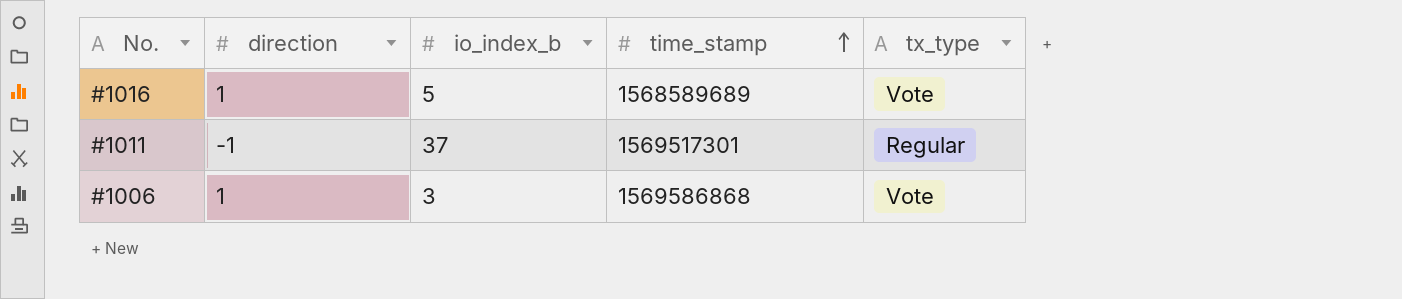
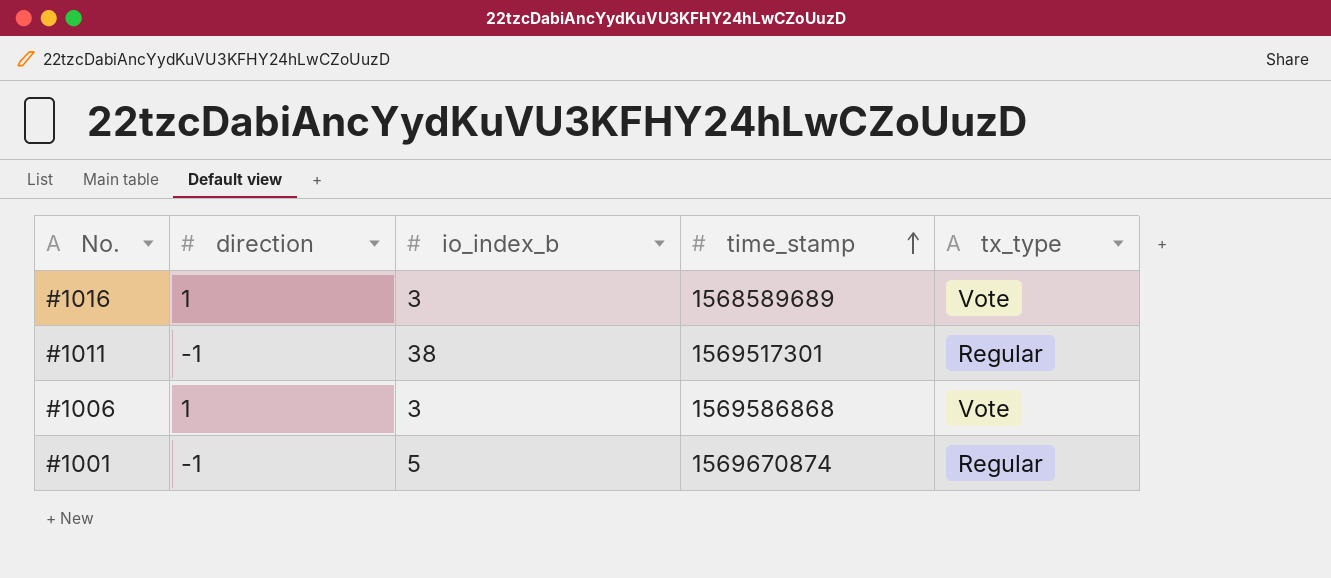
#1016 | io_index_b: 5 -> 3
#1011 | io_index_b: 37 -> 38
row #1001: none -> -1 | 5 | 1569670874 | Regular

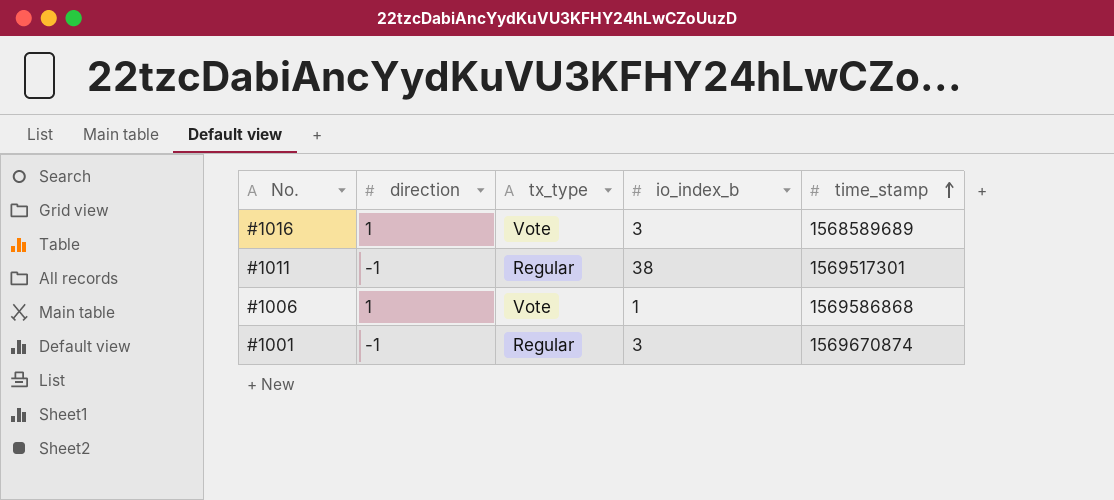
column tx_type | position: 5 -> 3
#1006 | io_index_b: 3 -> 1
#1001 | io_index_b: 5 -> 3

